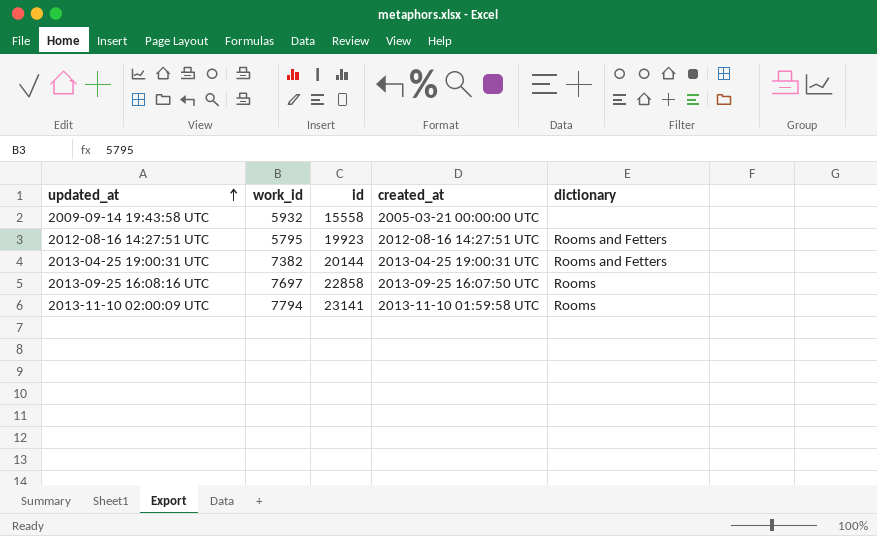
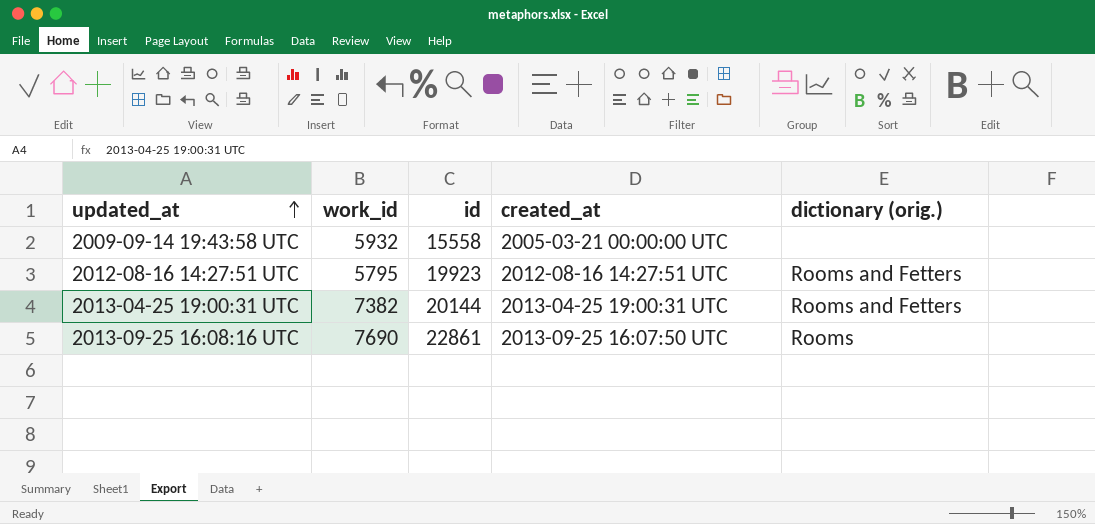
column name: dictionary -> dictionary (orig.)
row 2013-11-10 02:00:09 UTC: 7794 | 23141 | 2013-11-10 01:59:58 UTC | Rooms -> none
2013-09-25 16:08:16 UTC | work_id: 7697 -> 7690
2013-09-25 16:08:16 UTC | id: 22858 -> 22861

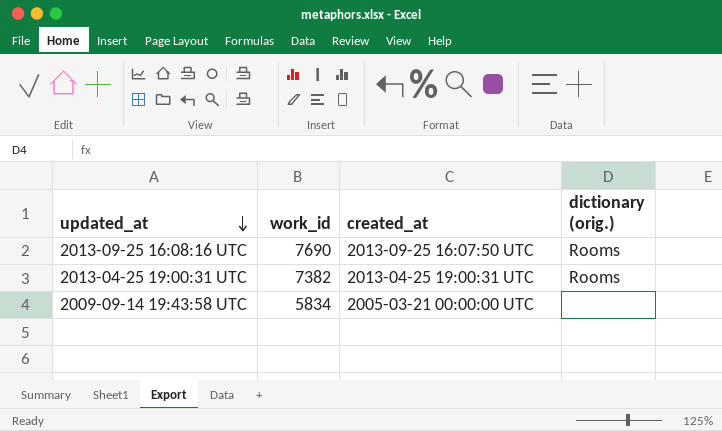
row order: updated_at ascending -> updated_at descending
column id | position: 3 -> none
row 2012-08-16 14:27:51 UTC: 5795 | 19923 | 2012-08-16 14:27:51 UTC | Rooms and Fetters -> none
2013-04-25 19:00:31 UTC | dictionary (orig.): Rooms and Fetters -> Rooms
2009-09-14 19:43:58 UTC | work_id: 5932 -> 5834

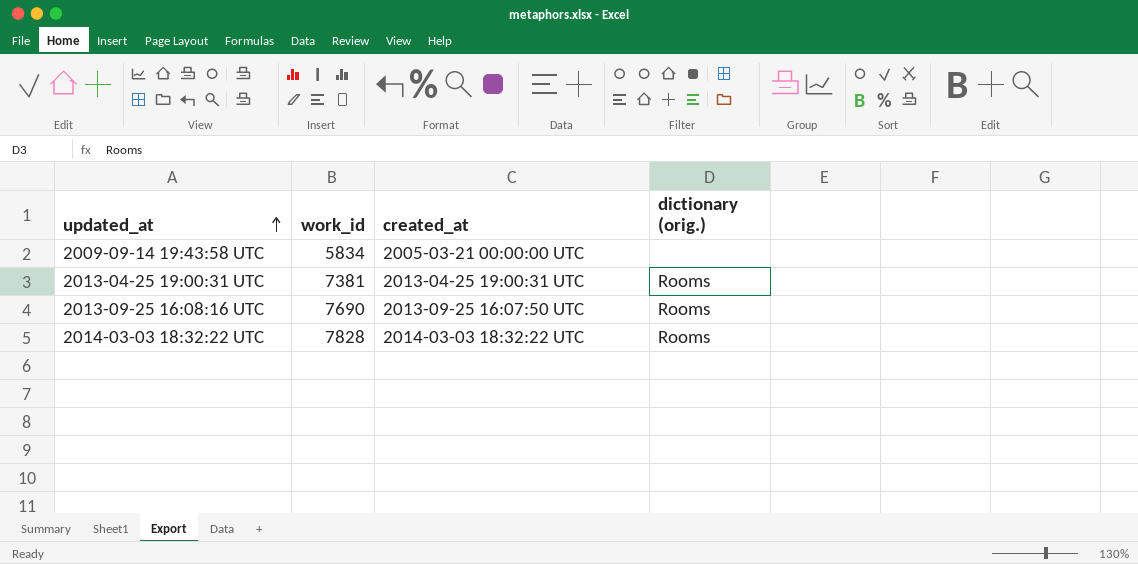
row order: updated_at descending -> updated_at ascending
2013-04-25 19:00:31 UTC | work_id: 7382 -> 7381
row 2014-03-03 18:32:22 UTC: none -> 7828 | 2014-03-03 18:32:22 UTC | Rooms

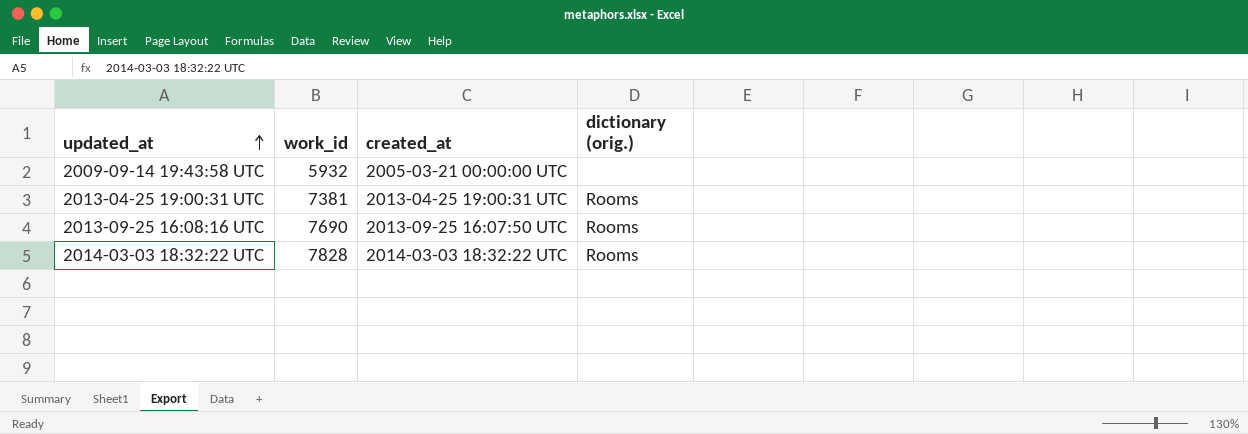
2009-09-14 19:43:58 UTC | work_id: 5834 -> 5932

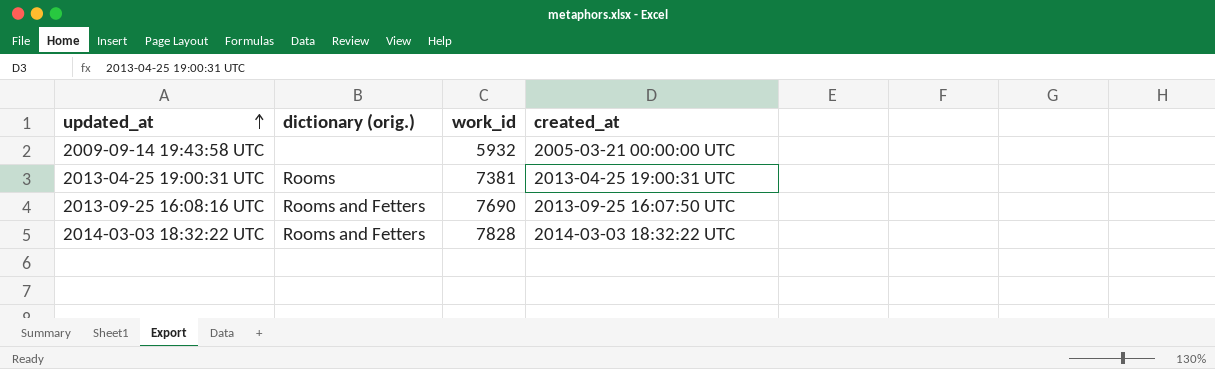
column dictionary (orig.) | position: 4 -> 2
2013-09-25 16:08:16 UTC | dictionary (orig.): Rooms -> Rooms and Fetters
2014-03-03 18:32:22 UTC | dictionary (orig.): Rooms -> Rooms and Fetters

